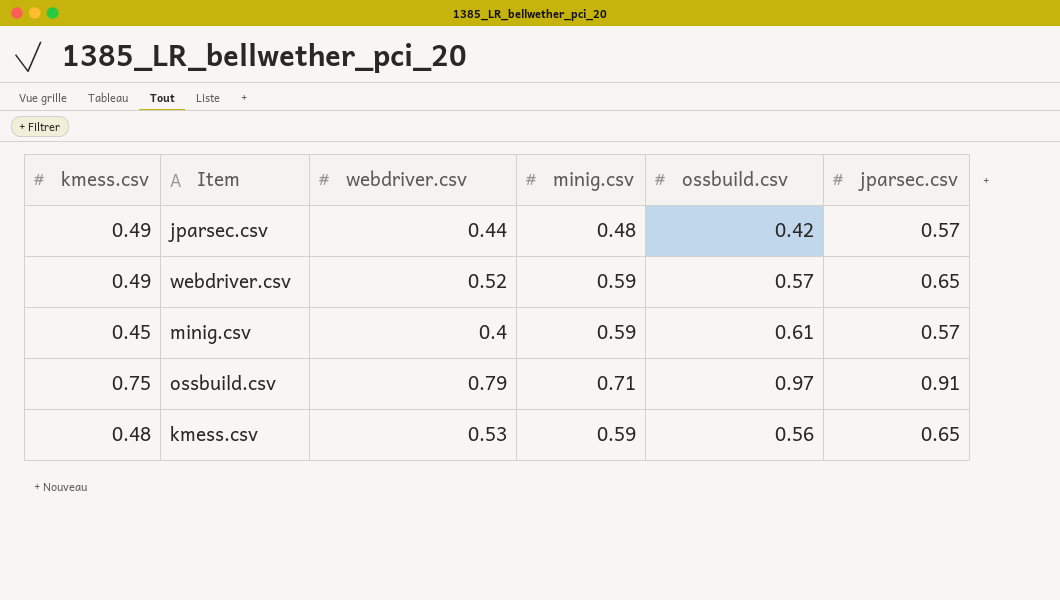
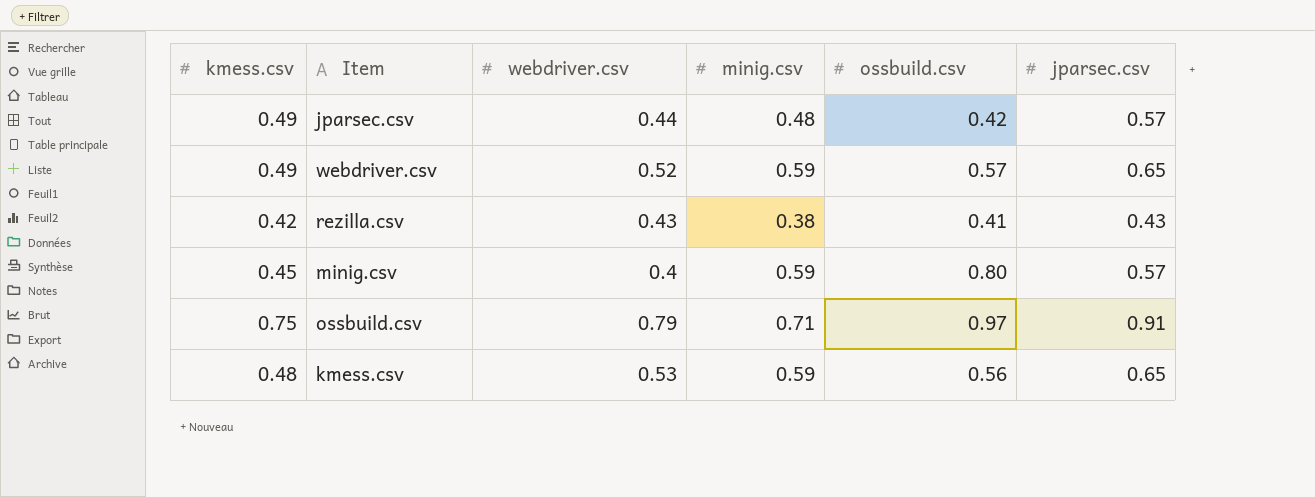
row rezilla.csv: none -> 0.42 | 0.43 | 0.38 | 0.41 | 0.43
minig.csv | ossbuild.csv: 0.61 -> 0.80

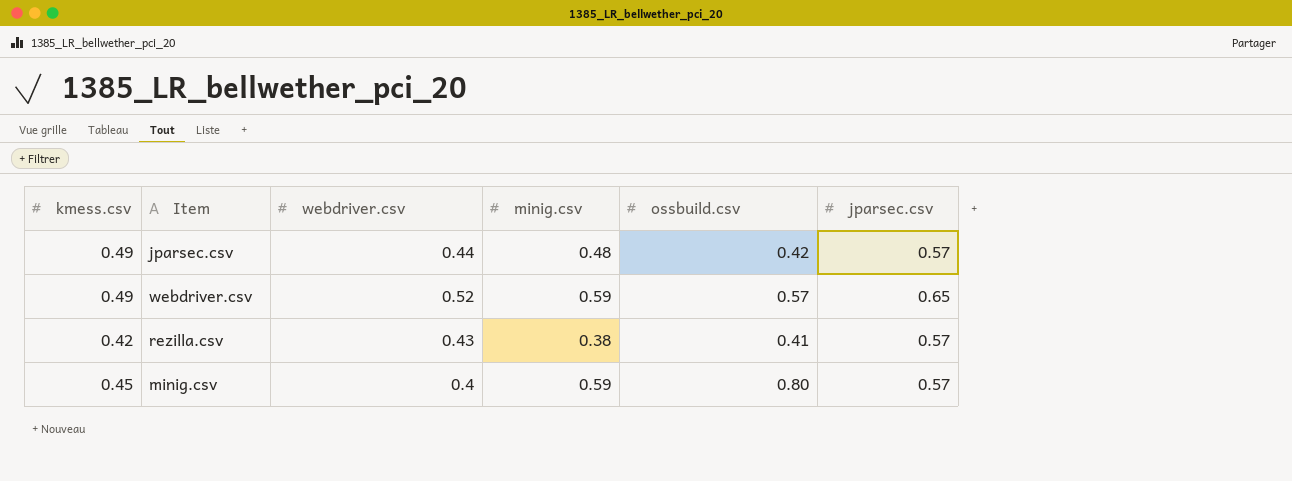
row ossbuild.csv: 0.75 | 0.79 | 0.71 | 0.97 | 0.91 -> none
row kmess.csv: 0.48 | 0.53 | 0.59 | 0.56 | 0.65 -> none
rezilla.csv | jparsec.csv: 0.43 -> 0.57

